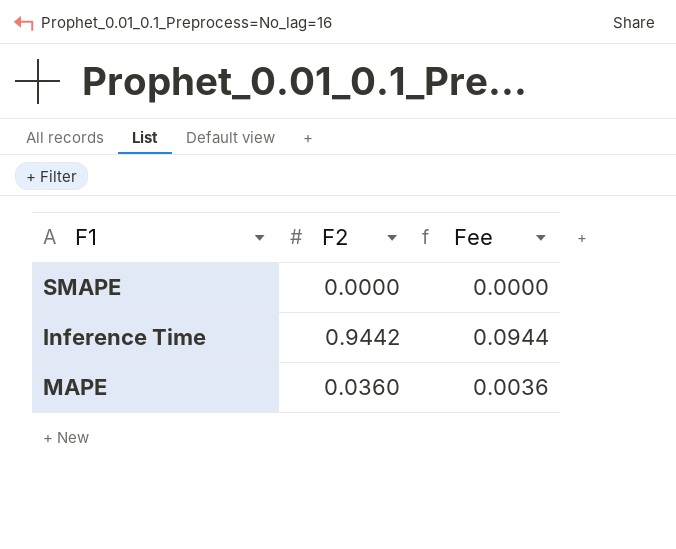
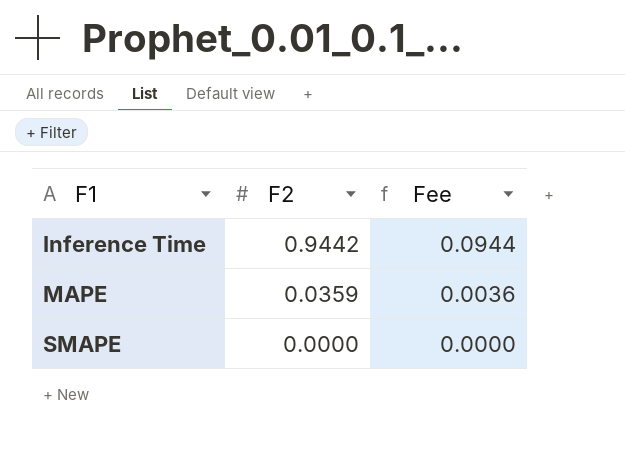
row order: none -> F1 ascending
MAPE | F2: 0.0360 -> 0.0359

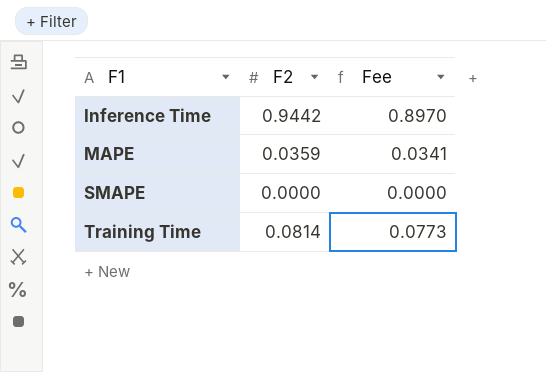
column Fee | formula: [F2] * 0.1 -> [F2] * 0.95
row Training Time: none -> 0.0814 | 0.0773

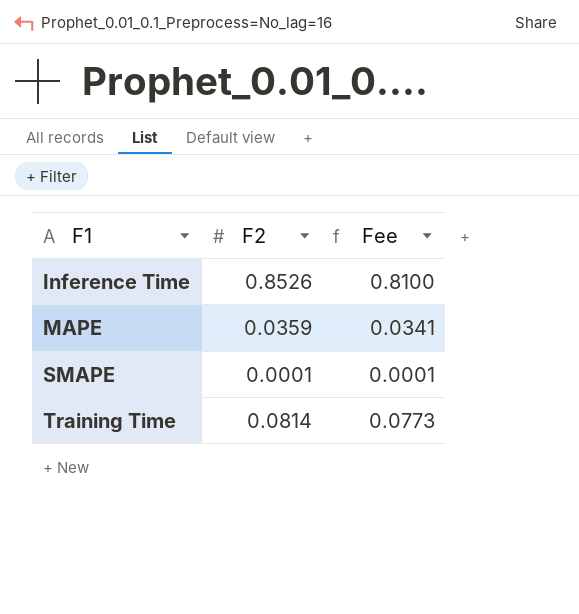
Inference Time | F2: 0.9442 -> 0.8526
Inference Time | Fee: 0.8970 -> 0.8100
SMAPE | F2: 0.0000 -> 0.0001
SMAPE | Fee: 0.0000 -> 0.0001

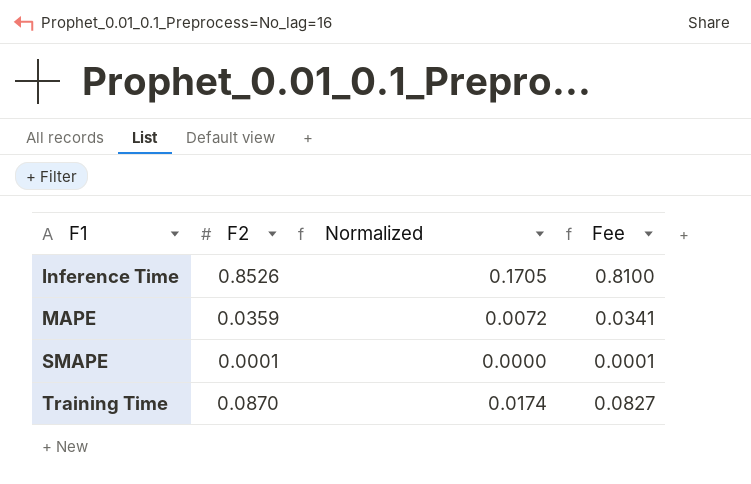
column Normalized | formula: none -> [F2] * 0.2
Training Time | F2: 0.0814 -> 0.0870
Training Time | Fee: 0.0773 -> 0.0827

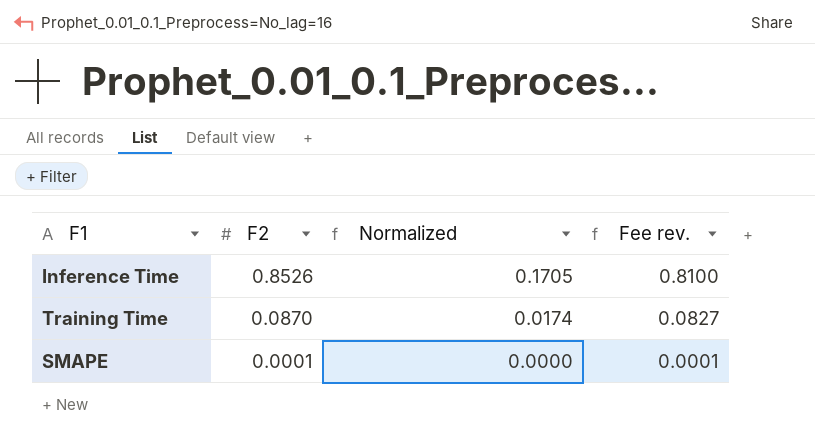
row order: F1 ascending -> F2 descending
column name: Fee -> Fee rev.
row MAPE: 0.0359 | 0.0072 | 0.0341 -> none

